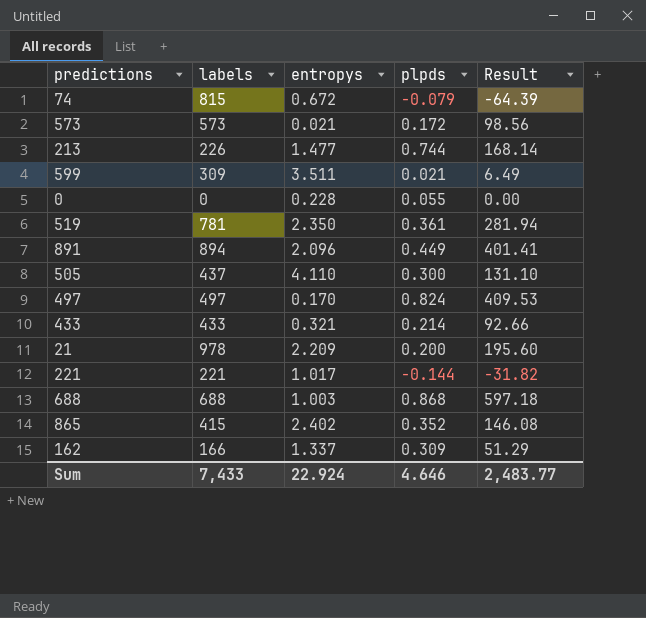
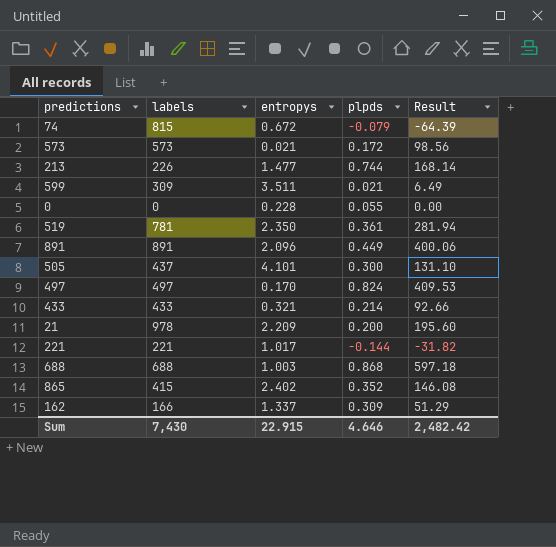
891 | labels: 894 -> 891
891 | Result: 401.41 -> 400.06
505 | entropys: 4.110 -> 4.101
Sum | labels: 7,433 -> 7,430
Sum | entropys: 22.924 -> 22.915
Sum | Result: 2,483.77 -> 2,482.42

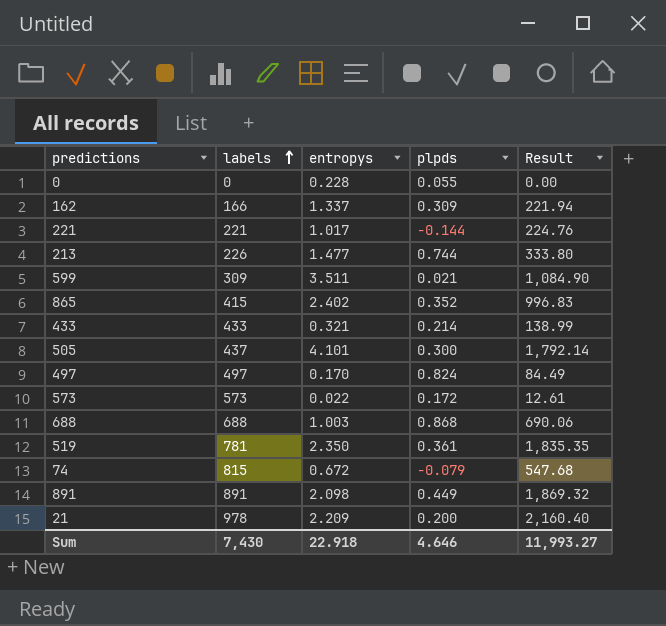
row order: none -> labels ascending
column Result | formula: [labels] * [plpds] -> [labels] * [entropys]
573 | entropys: 0.021 -> 0.022
891 | entropys: 2.096 -> 2.098
Sum | entropys: 22.915 -> 22.918
Sum | Result: 2,482.42 -> 11,993.27

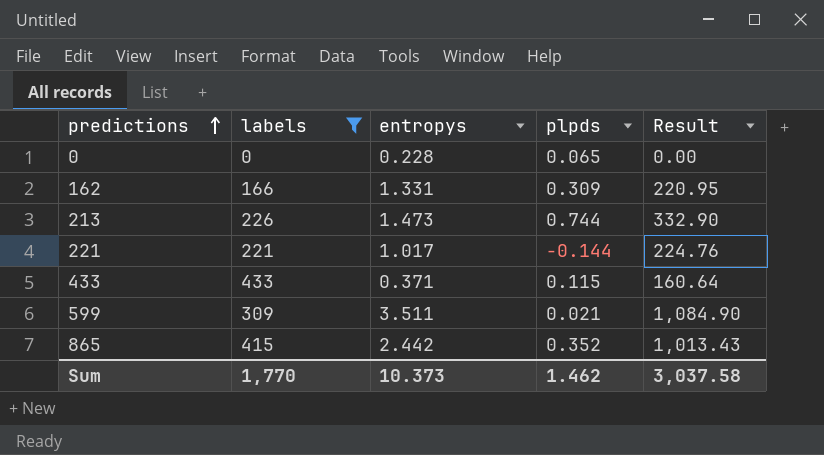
filter: none -> labels <= 433
row order: labels ascending -> predictions ascending
0 | plpds: 0.055 -> 0.065
162 | entropys: 1.337 -> 1.331
162 | Result: 221.94 -> 220.95
213 | entropys: 1.477 -> 1.473
213 | Result: 333.80 -> 332.90
433 | entropys: 0.321 -> 0.371
433 | plpds: 0.214 -> 0.115
433 | Result: 138.99 -> 160.64
865 | entropys: 2.402 -> 2.442
865 | Result: 996.83 -> 1,013.43
Sum | labels: 7,430 -> 1,770
Sum | entropys: 22.918 -> 10.373
Sum | plpds: 4.646 -> 1.462
Sum | Result: 11,993.27 -> 3,037.58

